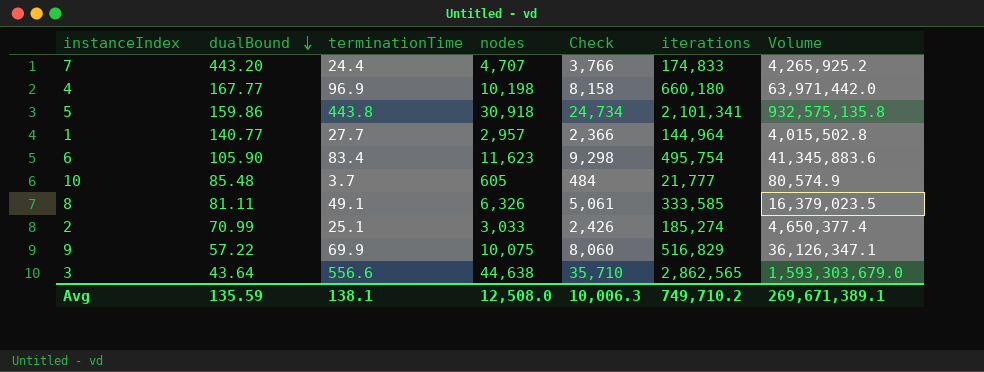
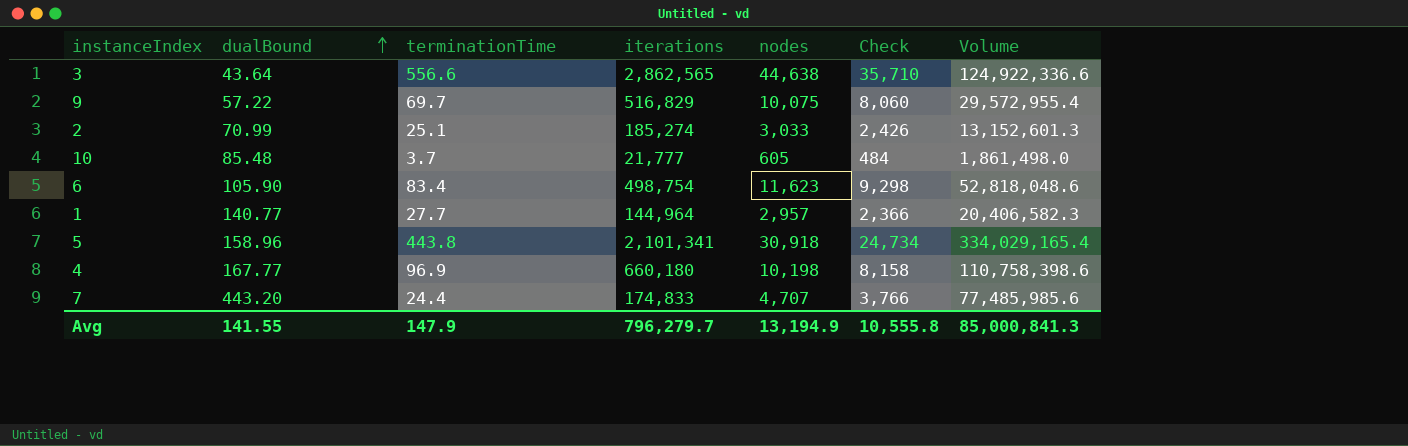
row order: dualBound descending -> dualBound ascending
column iterations | position: 6 -> 4
column Volume | formula: [terminationTime] * [iterations] -> [dualBound] * [iterations]
row 8: 81.11 | 49.1 | 6,326 | 5,061 | 333,585 | 16,379,023.5 -> none
9 | terminationTime: 69.9 -> 69.7
6 | iterations: 495,754 -> 498,754
5 | dualBound: 159.86 -> 158.96
Avg | dualBound: 135.59 -> 141.55
Avg | terminationTime: 138.1 -> 147.9
Avg | iterations: 749,710.2 -> 796,279.7
Avg | nodes: 12,508.0 -> 13,194.9
Avg | Check: 10,006.3 -> 10,555.8
Avg | Volume: 269,671,389.1 -> 85,000,841.3

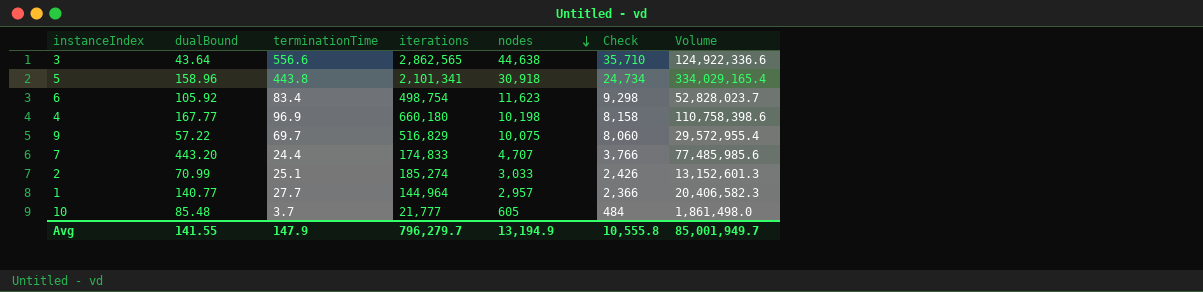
row order: dualBound ascending -> nodes descending
6 | dualBound: 105.90 -> 105.92
6 | Volume: 52,818,048.6 -> 52,828,023.7
Avg | Volume: 85,000,841.3 -> 85,001,949.7

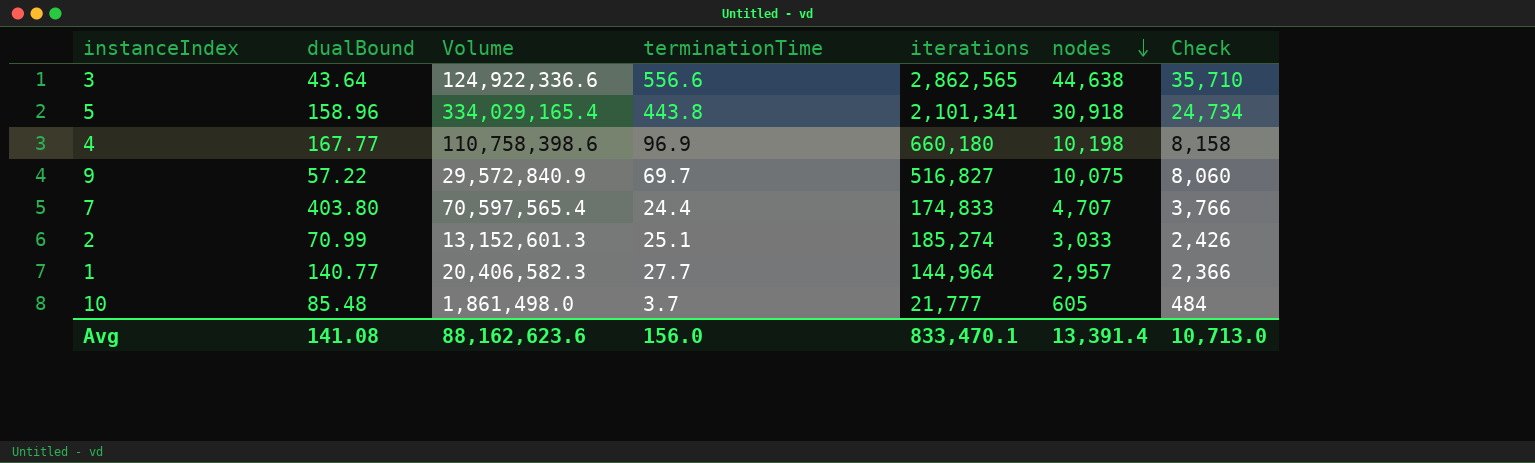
column Volume | position: 7 -> 3
row 6: 105.92 | 83.4 | 498,754 | 11,623 | 9,298 | 52,828,023.7 -> none
9 | Volume: 29,572,955.4 -> 29,572,840.9
9 | iterations: 516,829 -> 516,827
7 | dualBound: 443.20 -> 403.80
7 | Volume: 77,485,985.6 -> 70,597,565.4
Avg | dualBound: 141.55 -> 141.08
Avg | Volume: 85,001,949.7 -> 88,162,623.6
Avg | terminationTime: 147.9 -> 156.0
Avg | iterations: 796,279.7 -> 833,470.1
Avg | nodes: 13,194.9 -> 13,391.4
Avg | Check: 10,555.8 -> 10,713.0

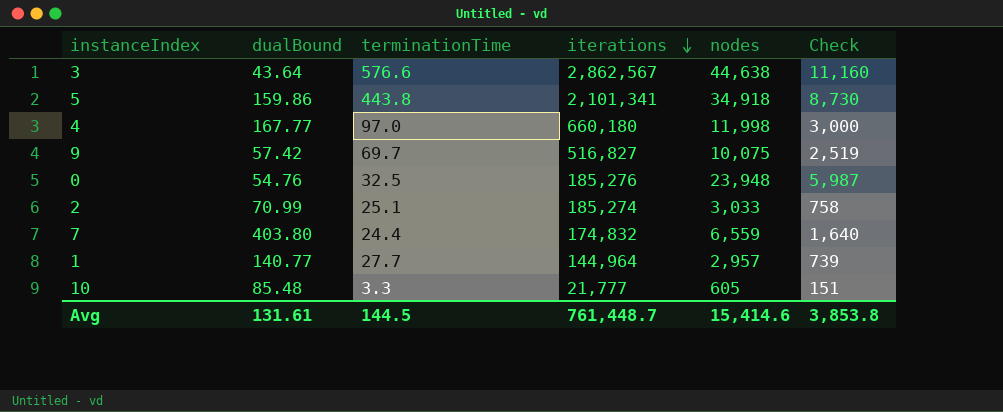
row order: nodes descending -> iterations descending
column Volume | formula: [dualBound] * [iterations] -> none
column Check | formula: [nodes] * 0.8 -> [nodes] * 0.25
3 | terminationTime: 556.6 -> 576.6
3 | iterations: 2,862,565 -> 2,862,567
5 | dualBound: 158.96 -> 159.86
5 | nodes: 30,918 -> 34,918
4 | terminationTime: 96.9 -> 97.0
4 | nodes: 10,198 -> 11,998
9 | dualBound: 57.22 -> 57.42
row 0: none -> 54.76 | 32.5 | 185,276 | 23,948 | 5,987
7 | iterations: 174,833 -> 174,832
7 | nodes: 4,707 -> 6,559
10 | terminationTime: 3.7 -> 3.3
Avg | dualBound: 141.08 -> 131.61
Avg | terminationTime: 156.0 -> 144.5
Avg | iterations: 833,470.1 -> 761,448.7
Avg | nodes: 13,391.4 -> 15,414.6
Avg | Check: 10,713.0 -> 3,853.8

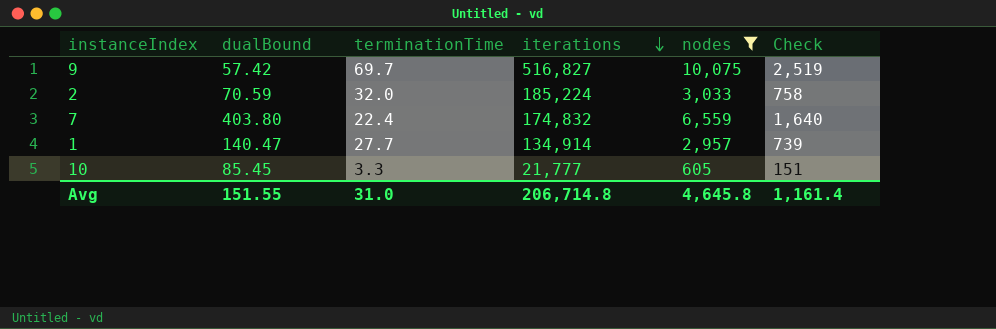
filter: none -> nodes <= 10,075
2 | dualBound: 70.99 -> 70.59
2 | terminationTime: 25.1 -> 32.0
2 | iterations: 185,274 -> 185,224
7 | terminationTime: 24.4 -> 22.4
1 | dualBound: 140.77 -> 140.47
1 | iterations: 144,964 -> 134,914
10 | dualBound: 85.48 -> 85.45
Avg | dualBound: 131.61 -> 151.55
Avg | terminationTime: 144.5 -> 31.0
Avg | iterations: 761,448.7 -> 206,714.8
Avg | nodes: 15,414.6 -> 4,645.8
Avg | Check: 3,853.8 -> 1,161.4

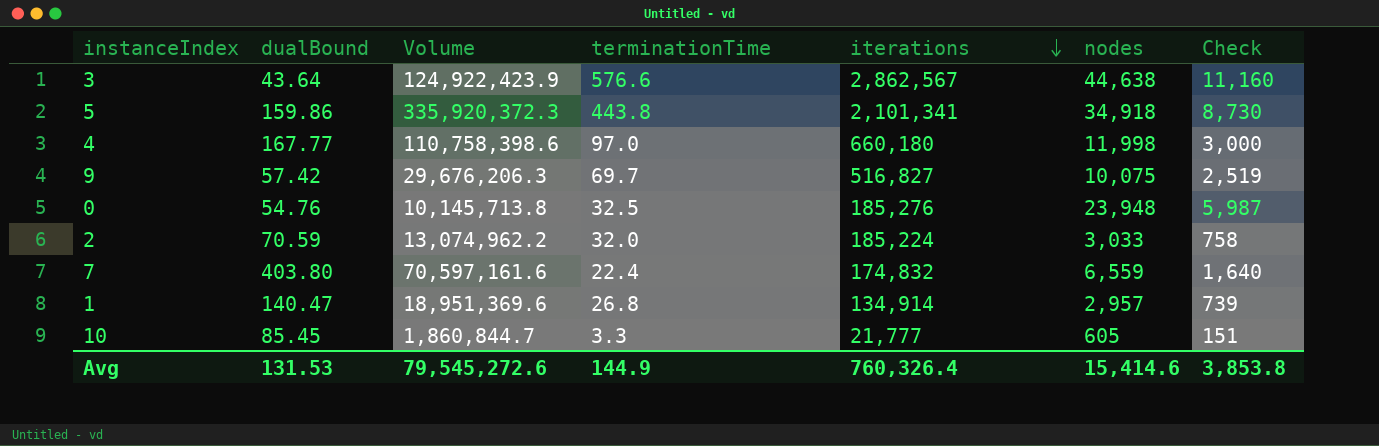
filter: nodes <= 10,075 -> none
column Volume | formula: none -> [dualBound] * [iterations]
1 | terminationTime: 27.7 -> 26.8
Avg | dualBound: 151.55 -> 131.53
Avg | terminationTime: 31.0 -> 144.9
Avg | iterations: 206,714.8 -> 760,326.4
Avg | nodes: 4,645.8 -> 15,414.6
Avg | Check: 1,161.4 -> 3,853.8

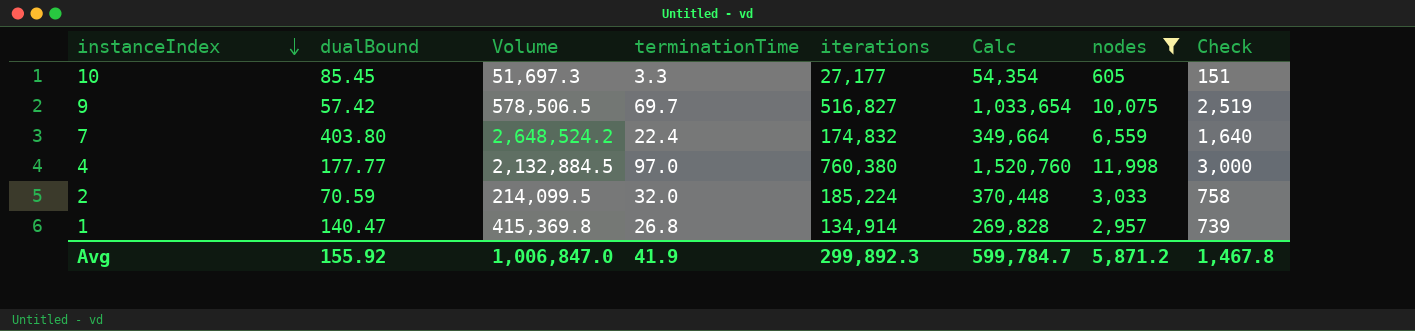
filter: none -> nodes <= 11,998
row order: iterations descending -> instanceIndex descending
column Volume | formula: [dualBound] * [iterations] -> [dualBound] * [nodes]
column Calc | formula: none -> [iterations] * 2
10 | iterations: 21,777 -> 27,177
4 | dualBound: 167.77 -> 177.77
4 | iterations: 660,180 -> 760,380
Avg | dualBound: 131.53 -> 155.92
Avg | Volume: 79,545,272.6 -> 1,006,847.0
Avg | terminationTime: 144.9 -> 41.9
Avg | iterations: 760,326.4 -> 299,892.3
Avg | nodes: 15,414.6 -> 5,871.2
Avg | Check: 3,853.8 -> 1,467.8

